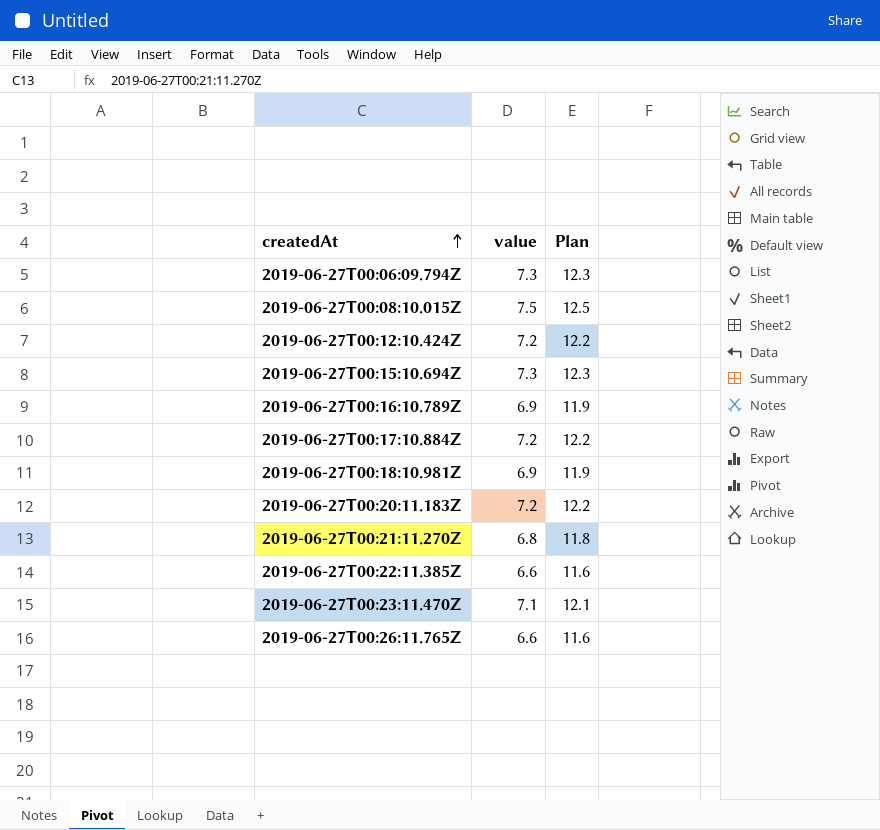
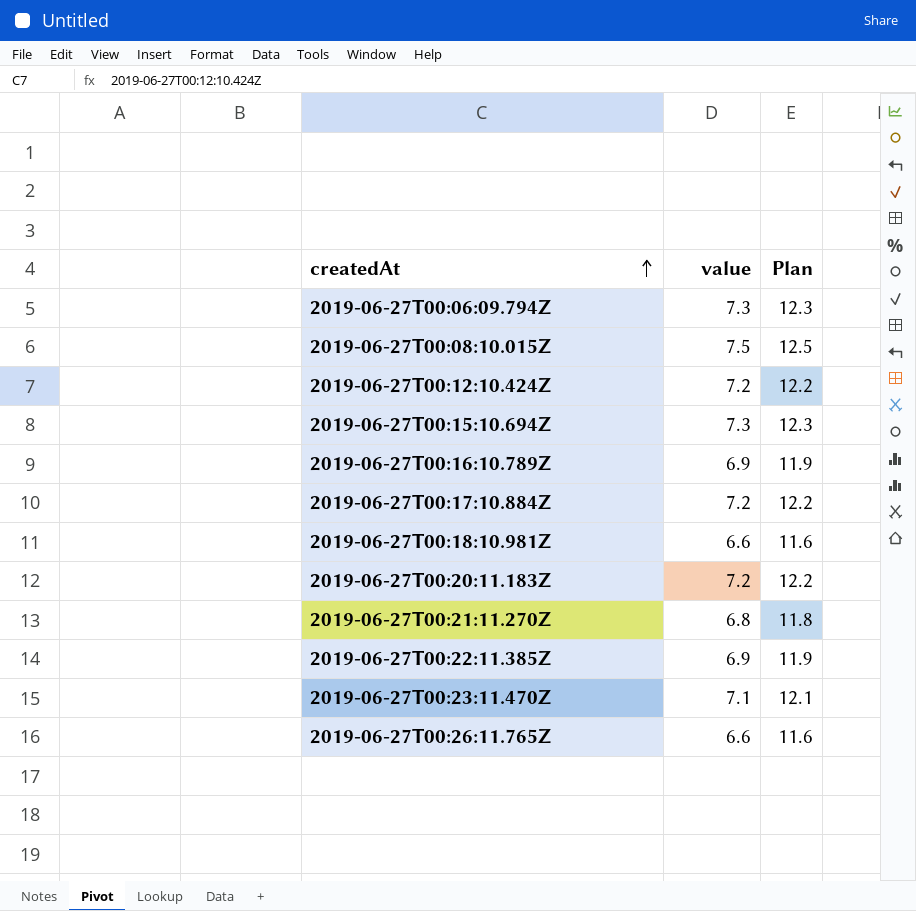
2019-06-27T00:18:10.981Z | value: 6.9 -> 6.6
2019-06-27T00:18:10.981Z | Plan: 11.9 -> 11.6
2019-06-27T00:22:11.385Z | value: 6.6 -> 6.9
2019-06-27T00:22:11.385Z | Plan: 11.6 -> 11.9

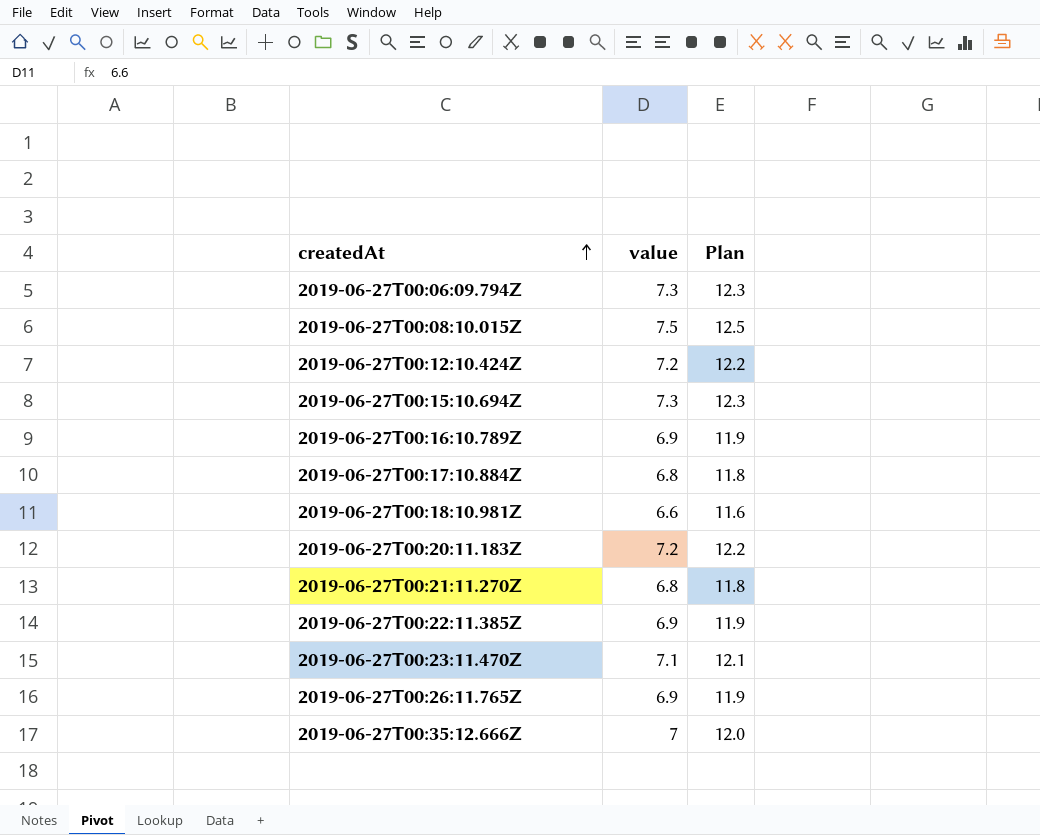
2019-06-27T00:17:10.884Z | value: 7.2 -> 6.8
2019-06-27T00:17:10.884Z | Plan: 12.2 -> 11.8
2019-06-27T00:26:11.765Z | value: 6.6 -> 6.9
2019-06-27T00:26:11.765Z | Plan: 11.6 -> 11.9
row 2019-06-27T00:35:12.666Z: none -> 7 | 12.0

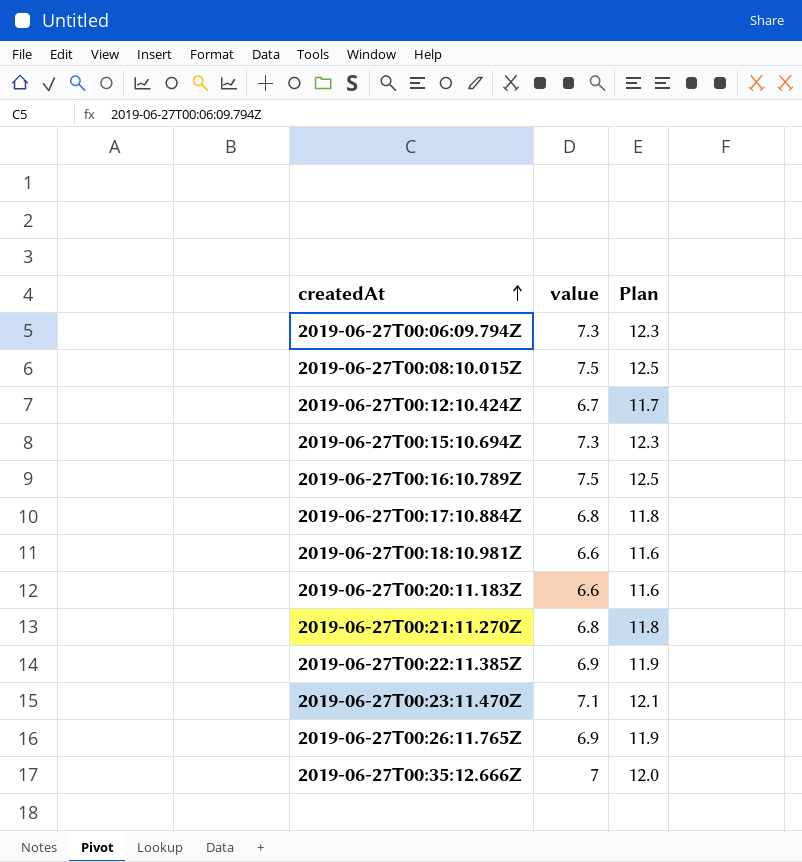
2019-06-27T00:12:10.424Z | value: 7.2 -> 6.7
2019-06-27T00:12:10.424Z | Plan: 12.2 -> 11.7
2019-06-27T00:16:10.789Z | value: 6.9 -> 7.5
2019-06-27T00:16:10.789Z | Plan: 11.9 -> 12.5
2019-06-27T00:20:11.183Z | value: 7.2 -> 6.6
2019-06-27T00:20:11.183Z | Plan: 12.2 -> 11.6

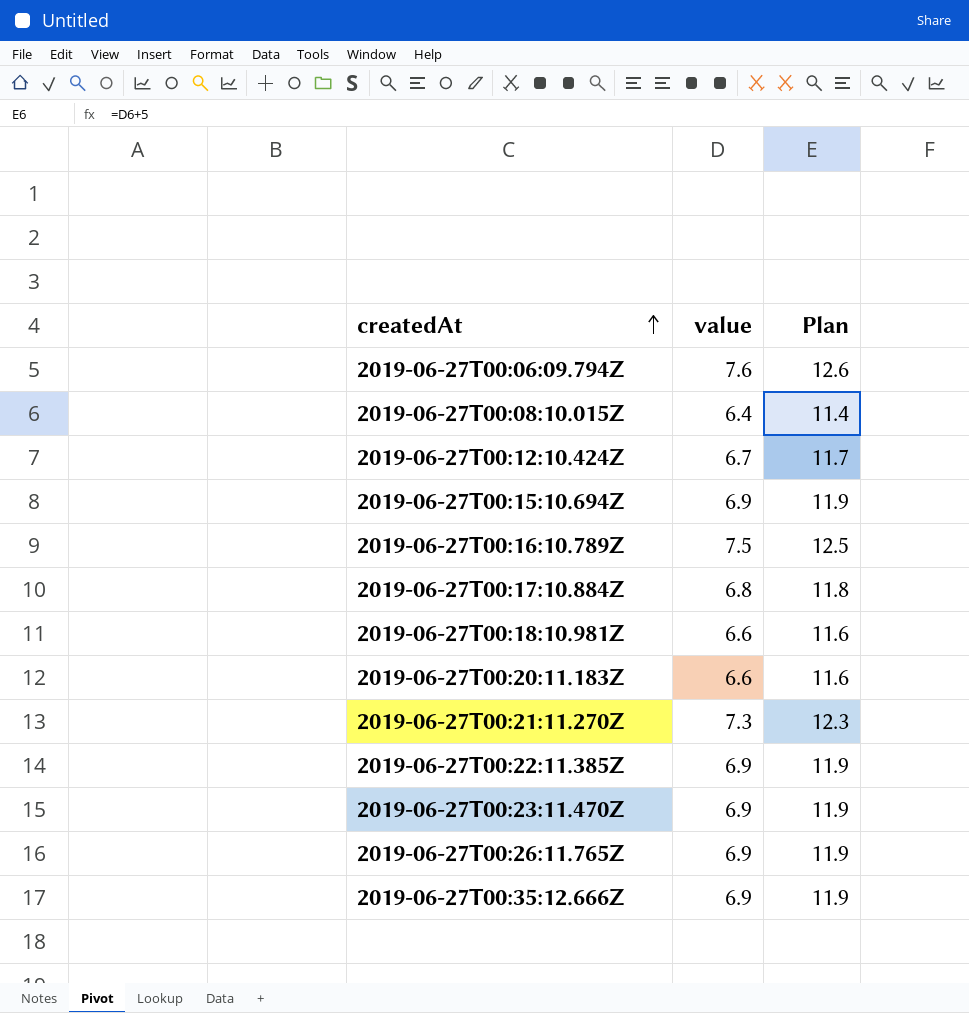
2019-06-27T00:06:09.794Z | value: 7.3 -> 7.6
2019-06-27T00:06:09.794Z | Plan: 12.3 -> 12.6
2019-06-27T00:08:10.015Z | value: 7.5 -> 6.4
2019-06-27T00:08:10.015Z | Plan: 12.5 -> 11.4
2019-06-27T00:15:10.694Z | value: 7.3 -> 6.9
2019-06-27T00:15:10.694Z | Plan: 12.3 -> 11.9
2019-06-27T00:21:11.270Z | value: 6.8 -> 7.3
2019-06-27T00:21:11.270Z | Plan: 11.8 -> 12.3
2019-06-27T00:23:11.470Z | value: 7.1 -> 6.9
2019-06-27T00:23:11.470Z | Plan: 12.1 -> 11.9
2019-06-27T00:35:12.666Z | value: 7 -> 6.9
2019-06-27T00:35:12.666Z | Plan: 12.0 -> 11.9

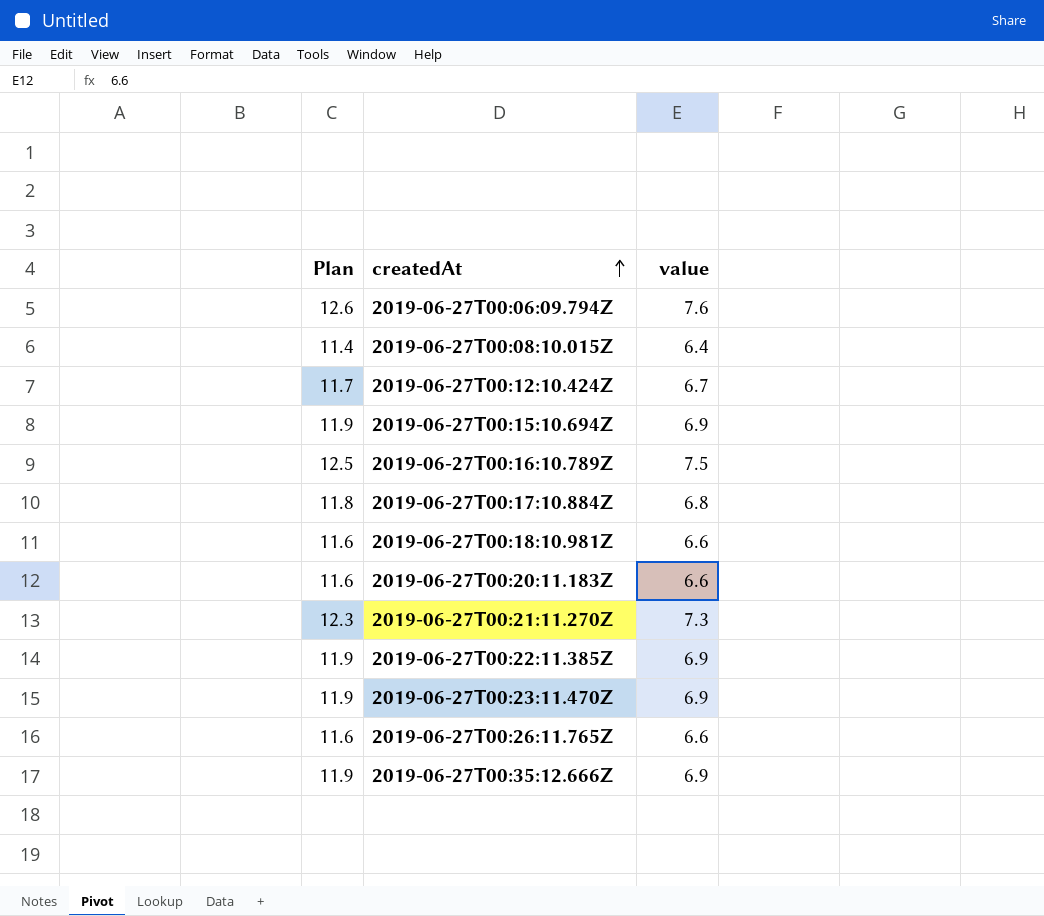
column Plan | position: 3 -> 1
2019-06-27T00:26:11.765Z | Plan: 11.9 -> 11.6
2019-06-27T00:26:11.765Z | value: 6.9 -> 6.6

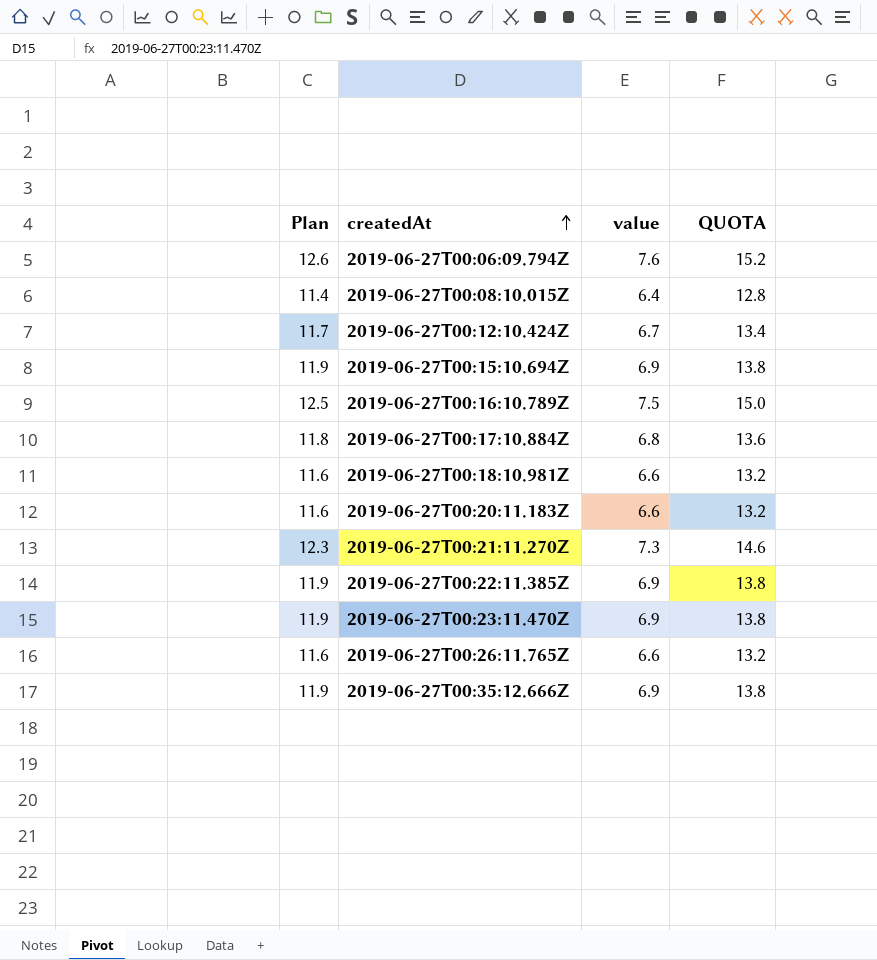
column QUOTA | formula: none -> [value] * 2

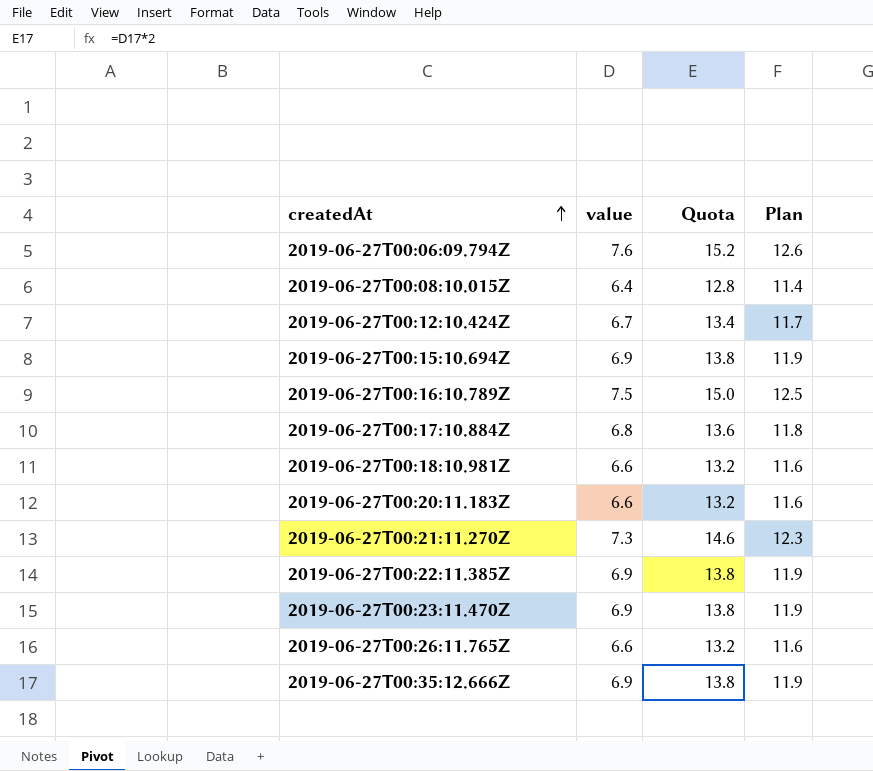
column name: QUOTA -> Quota
column Plan | position: 1 -> 4

